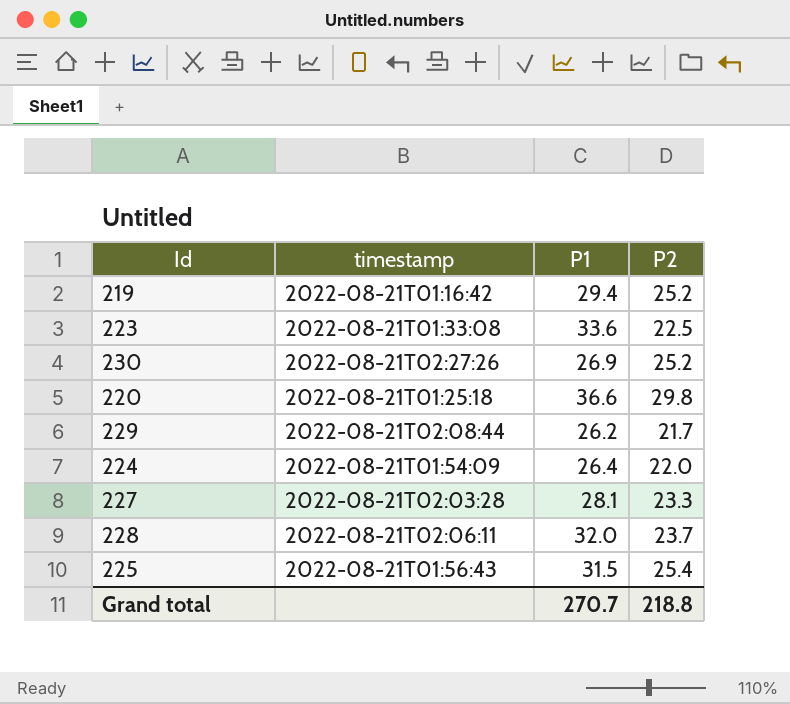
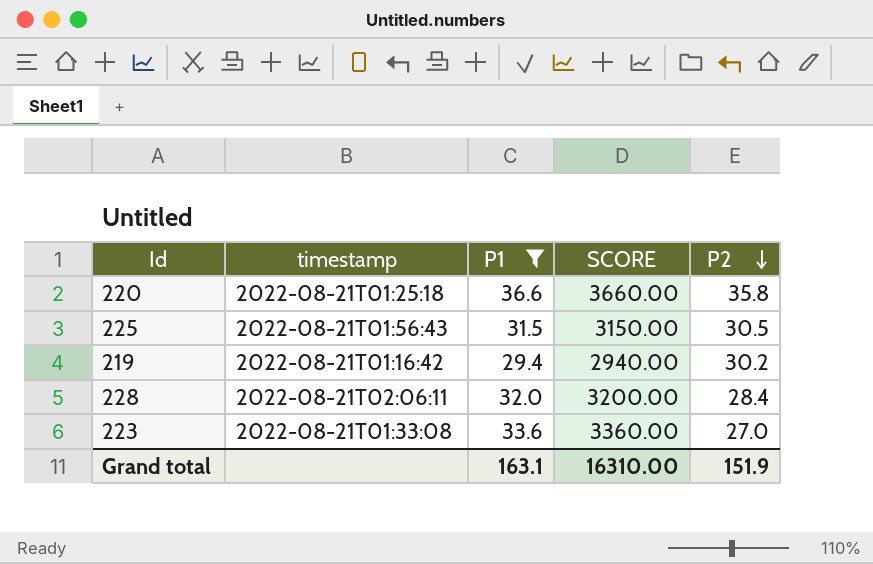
filter: none -> P1 >= 29.4
row order: none -> P2 descending
column SCORE | formula: none -> [P1] * 100
220 | P2: 29.8 -> 35.8
225 | P2: 25.4 -> 30.5
219 | P2: 25.2 -> 30.2
228 | P2: 23.7 -> 28.4
223 | P2: 22.5 -> 27.0
Grand total | P1: 270.7 -> 163.1
Grand total | P2: 218.8 -> 151.9

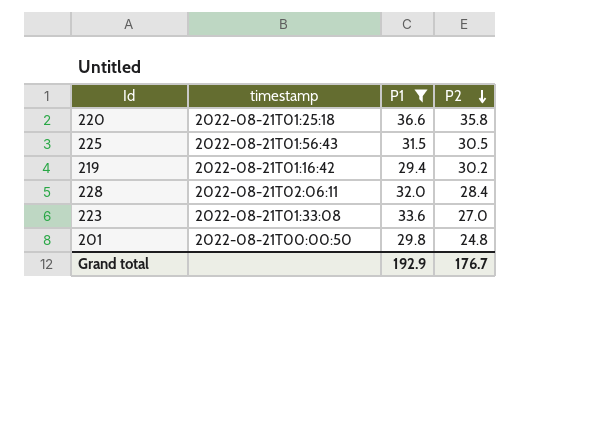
column SCORE | formula: [P1] * 100 -> none
row 201: none -> 2022-08-21T00:00:50 | 29.8 | 24.8
Grand total | P1: 163.1 -> 192.9
Grand total | P2: 151.9 -> 176.7

